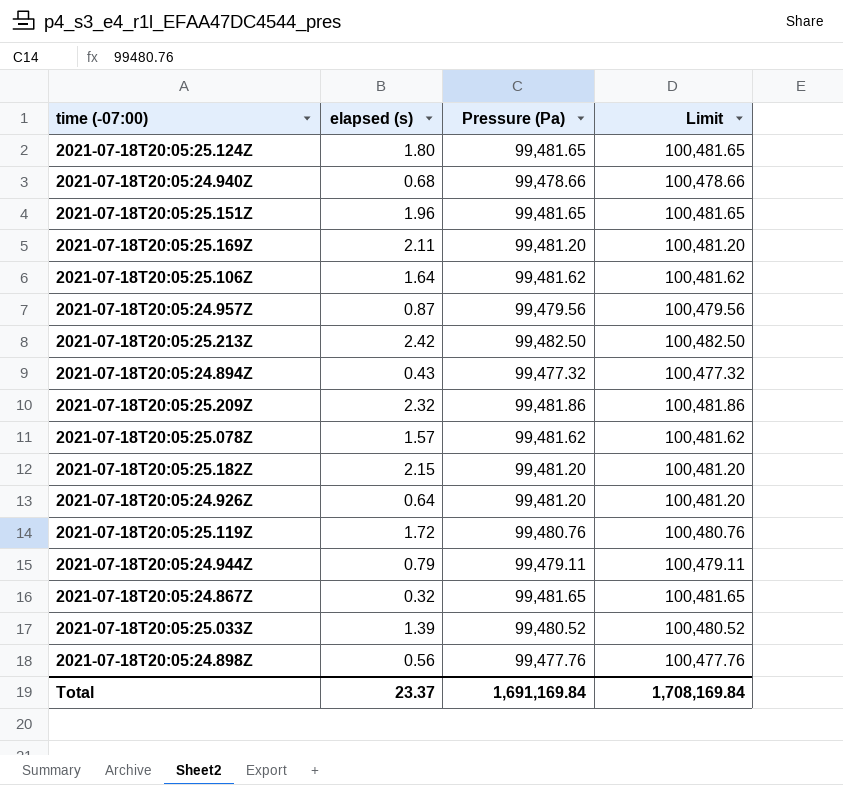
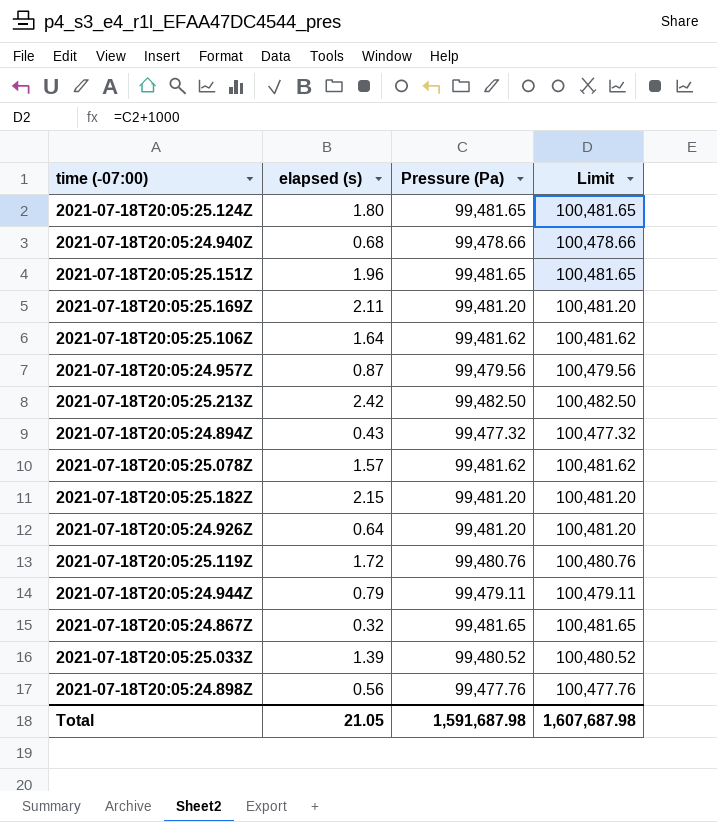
row 2021-07-18T20:05:25.209Z: 2.32 | 99,481.86 | 100,481.86 -> none
Total | elapsed (s): 23.37 -> 21.05
Total | Pressure (Pa): 1,691,169.84 -> 1,591,687.98
Total | Limit: 1,708,169.84 -> 1,607,687.98

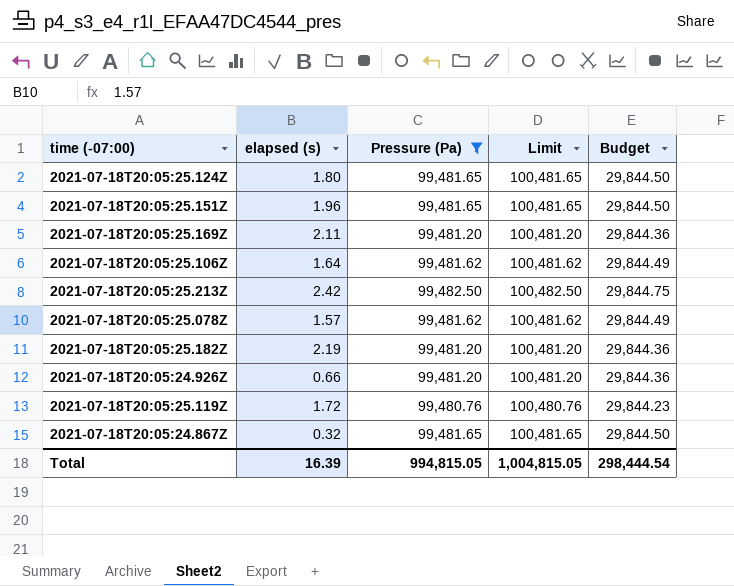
filter: none -> Pressure (Pa) >= 99,480.76
column Budget | formula: none -> [Pressure (Pa)] * 0.3
2021-07-18T20:05:25.182Z | elapsed (s): 2.15 -> 2.19
2021-07-18T20:05:24.926Z | elapsed (s): 0.64 -> 0.66
Total | elapsed (s): 21.05 -> 16.39
Total | Pressure (Pa): 1,591,687.98 -> 994,815.05
Total | Limit: 1,607,687.98 -> 1,004,815.05

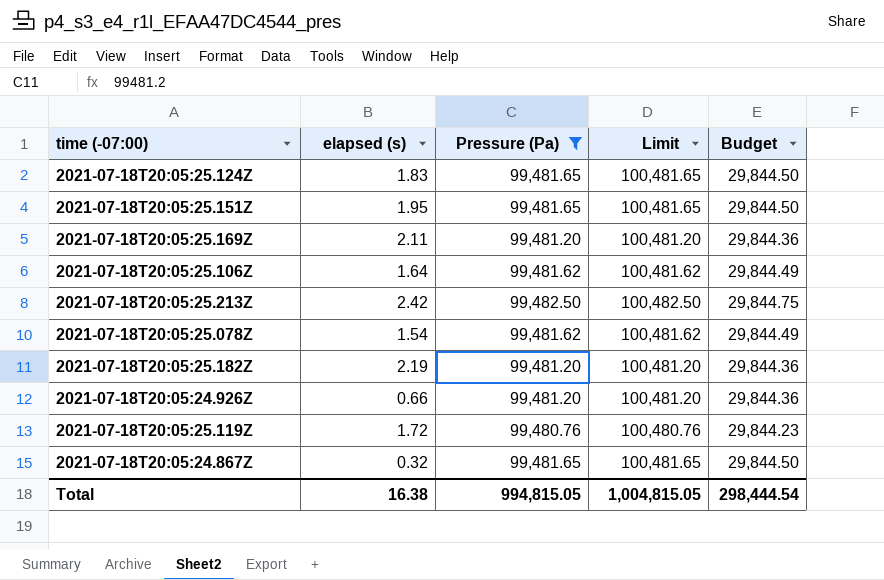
2021-07-18T20:05:25.124Z | elapsed (s): 1.80 -> 1.83
2021-07-18T20:05:25.151Z | elapsed (s): 1.96 -> 1.95
2021-07-18T20:05:25.078Z | elapsed (s): 1.57 -> 1.54
Total | elapsed (s): 16.39 -> 16.38

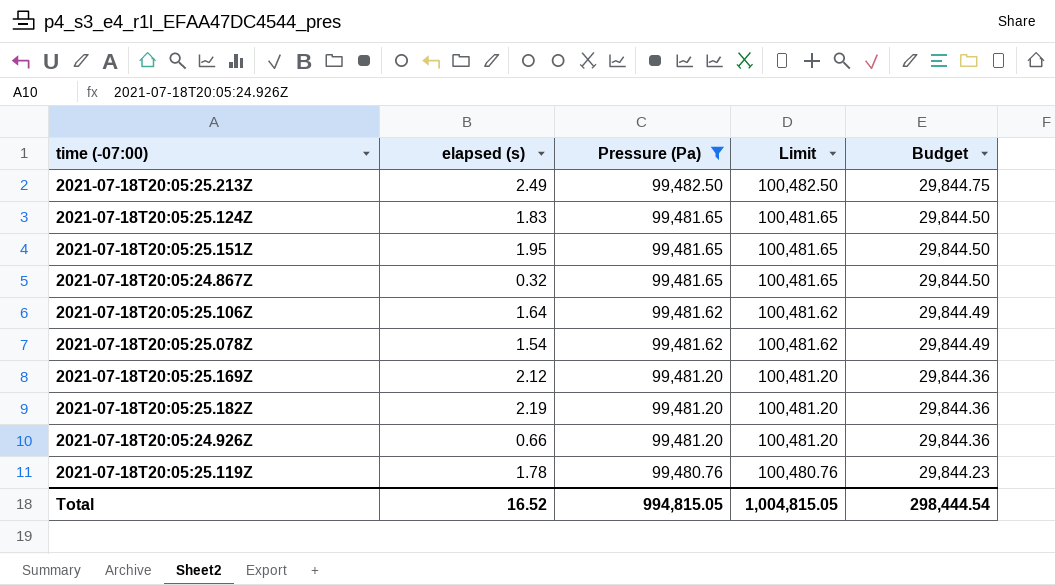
row order: none -> Pressure (Pa) descending
2021-07-18T20:05:25.213Z | elapsed (s): 2.42 -> 2.49
2021-07-18T20:05:25.169Z | elapsed (s): 2.11 -> 2.12
2021-07-18T20:05:25.119Z | elapsed (s): 1.72 -> 1.78
Total | elapsed (s): 16.38 -> 16.52

